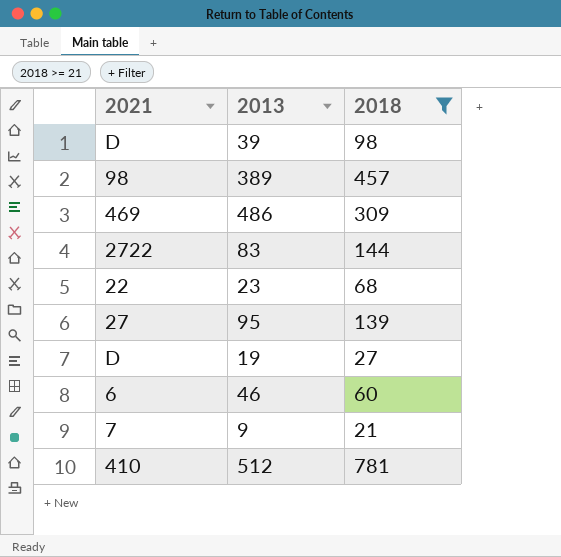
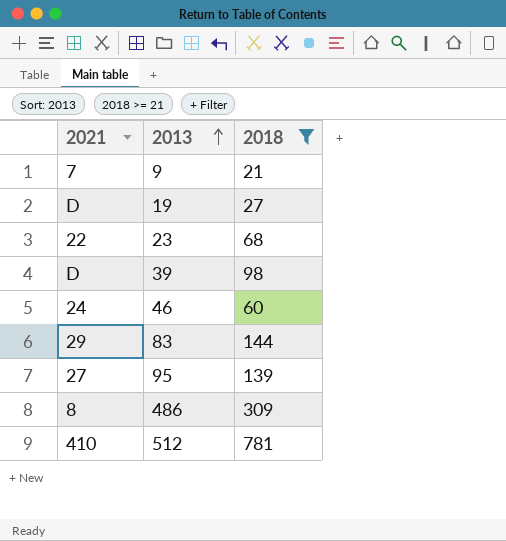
row order: none -> 2013 ascending
row 389: 98 | 457 -> none
46 | 2021: 6 -> 24
83 | 2021: 2722 -> 29
486 | 2021: 469 -> 8

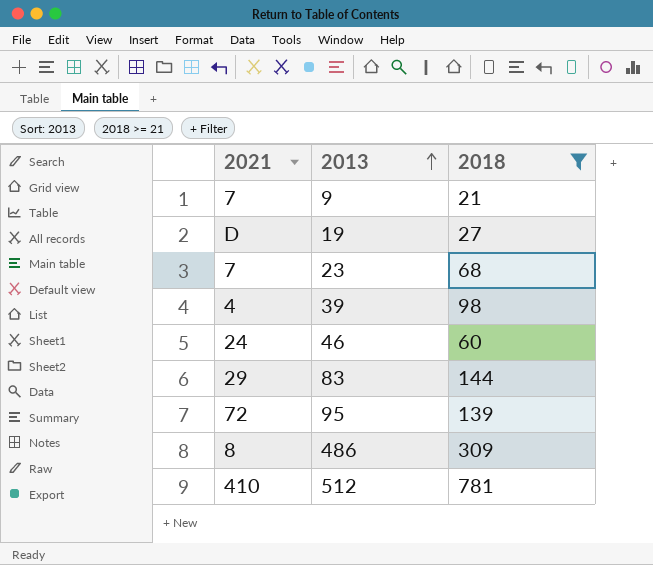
23 | 2021: 22 -> 7
39 | 2021: D -> 4
95 | 2021: 27 -> 72

